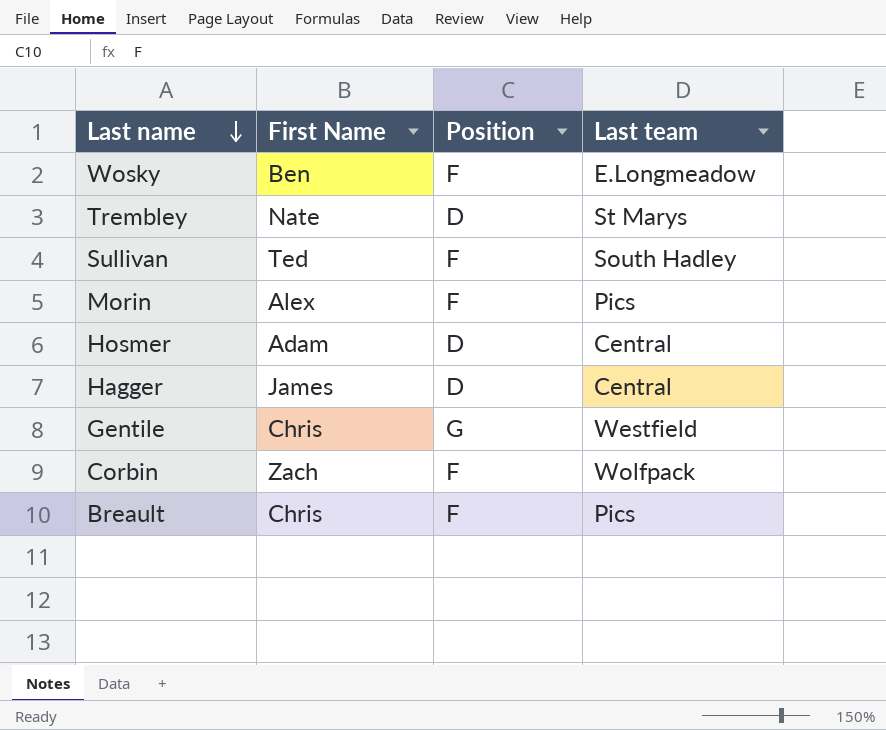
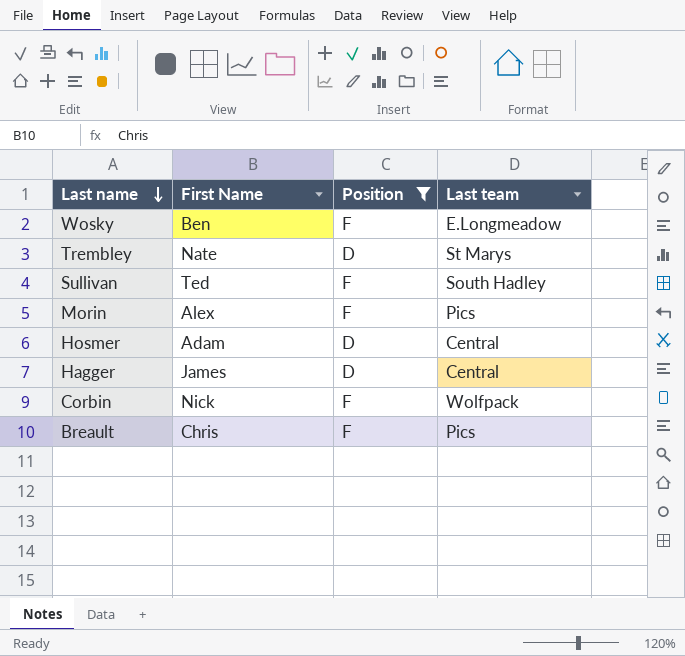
filter: none -> Position != G
Corbin | First Name: Zach -> Nick

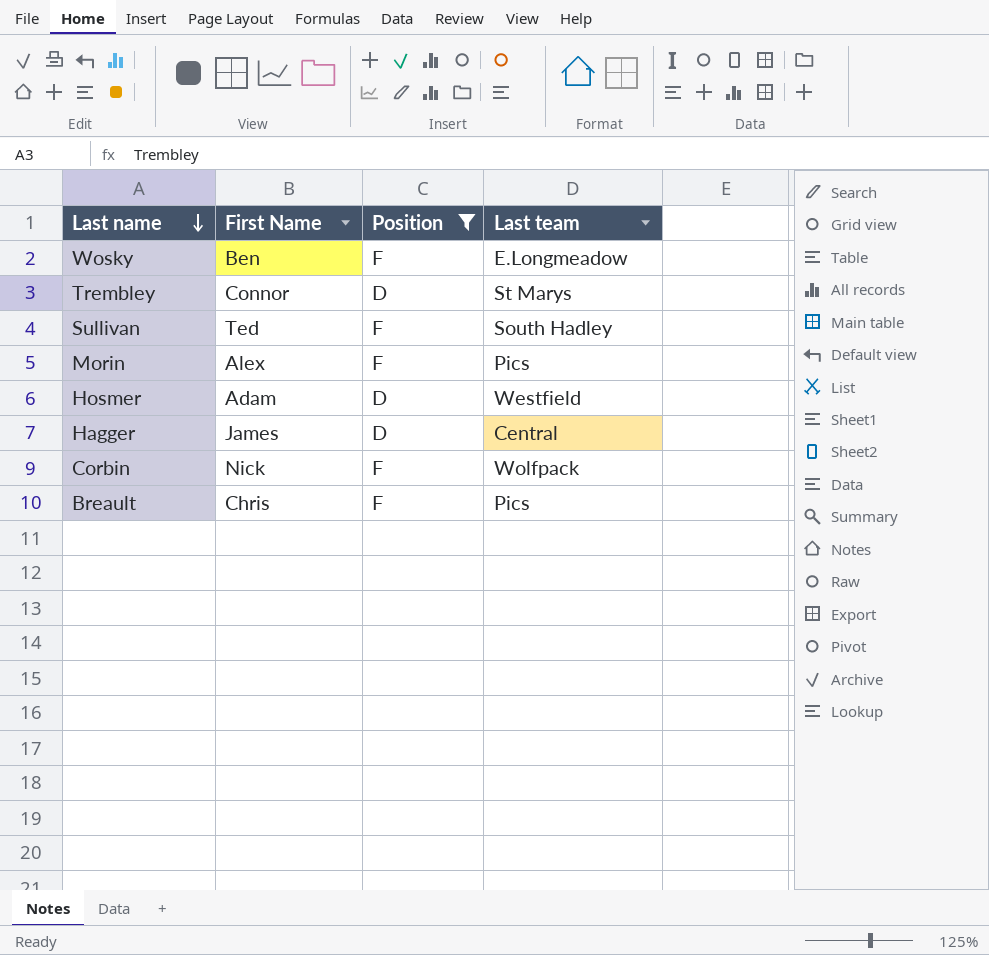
Trembley | First Name: Nate -> Connor
Hosmer | Last team: Central -> Westfield

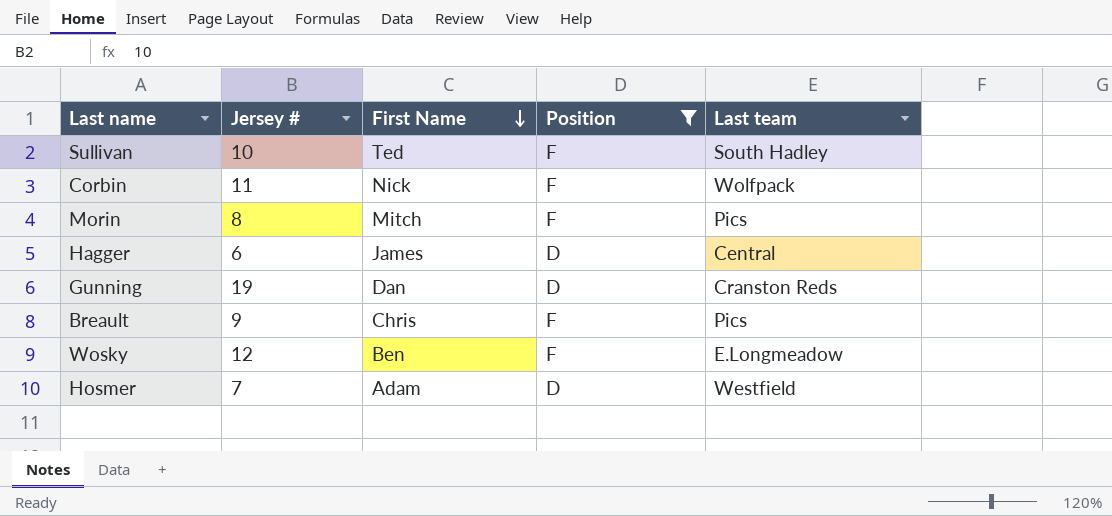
row order: Last name descending -> First Name descending
column Jersey # | position: none -> 2
row Trembley: Connor | D | St Marys -> none
Morin | First Name: Alex -> Mitch
row Gunning: none -> 19 | Dan | D | Cranston Reds

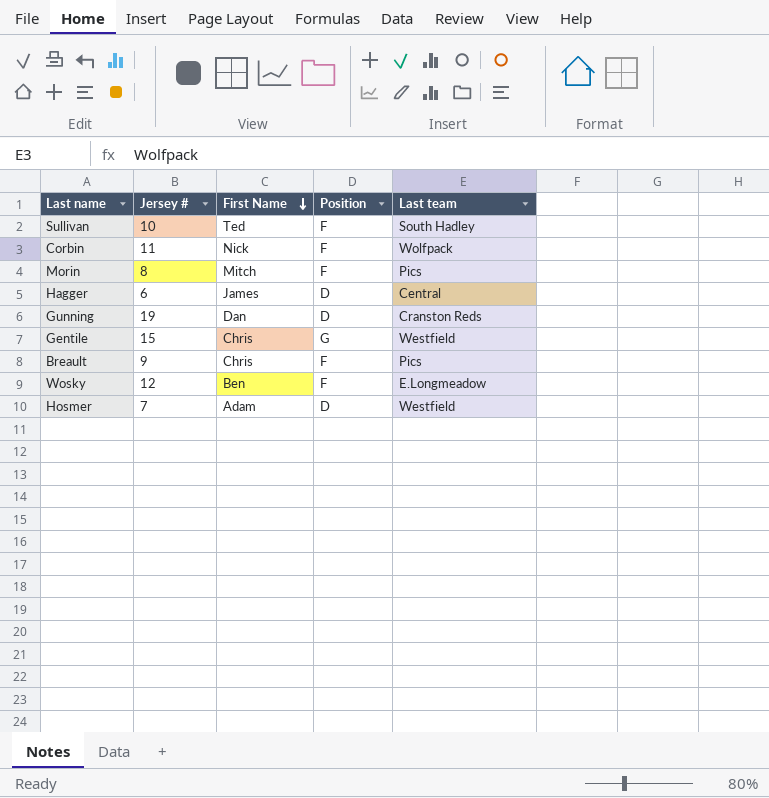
filter: Position != G -> none

